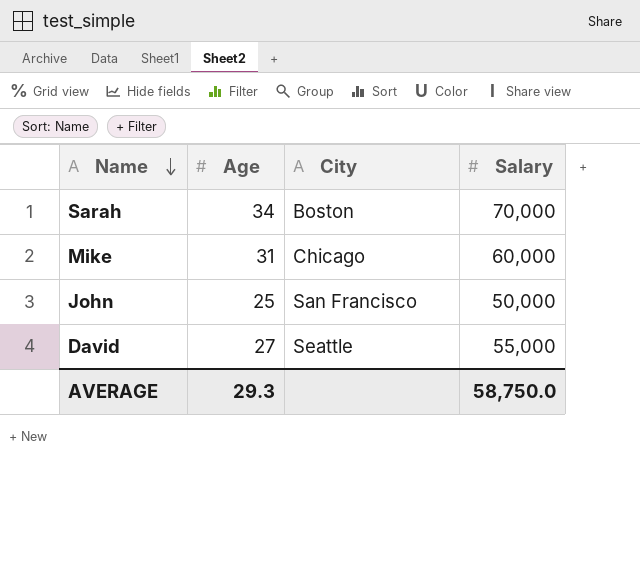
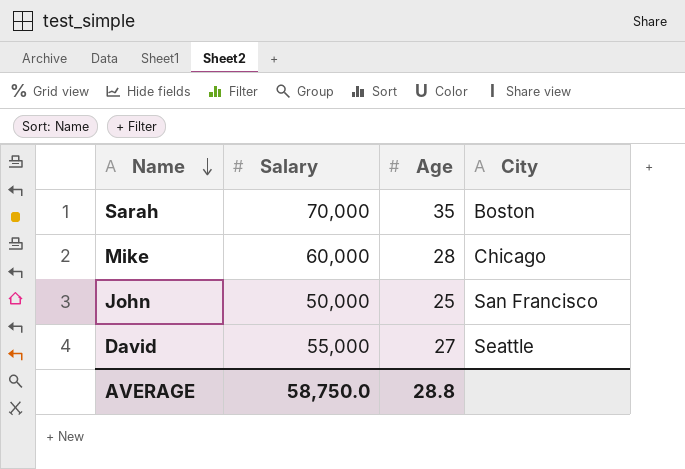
column Salary | position: 4 -> 2
Sarah | Age: 34 -> 35
Mike | Age: 31 -> 28
AVERAGE | Age: 29.3 -> 28.8

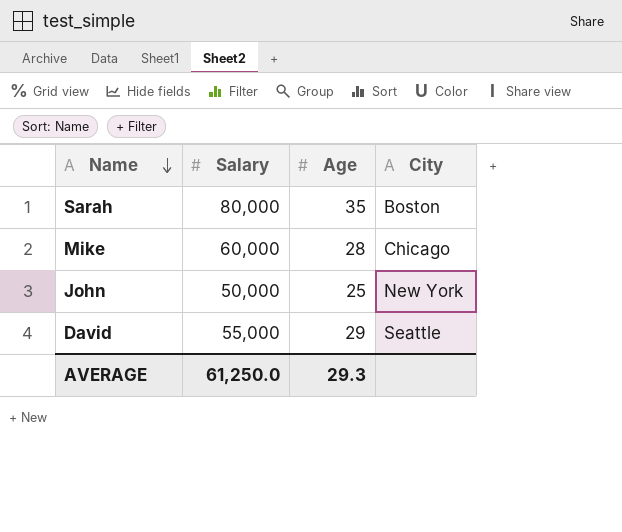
Sarah | Salary: 70,000 -> 80,000
John | City: San Francisco -> New York
David | Age: 27 -> 29
AVERAGE | Salary: 58,750.0 -> 61,250.0
AVERAGE | Age: 28.8 -> 29.3

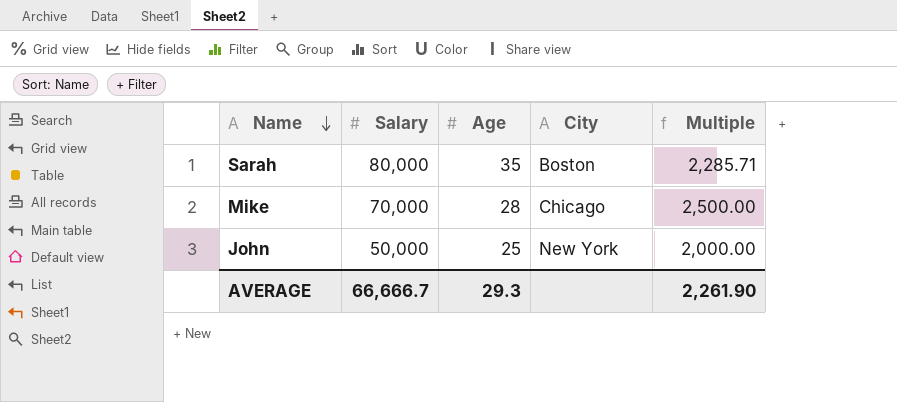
column Multiple | formula: none -> [Salary] / [Age]
row David: 55,000 | 29 | Seattle -> none
Mike | Salary: 60,000 -> 70,000
AVERAGE | Salary: 61,250.0 -> 66,666.7

